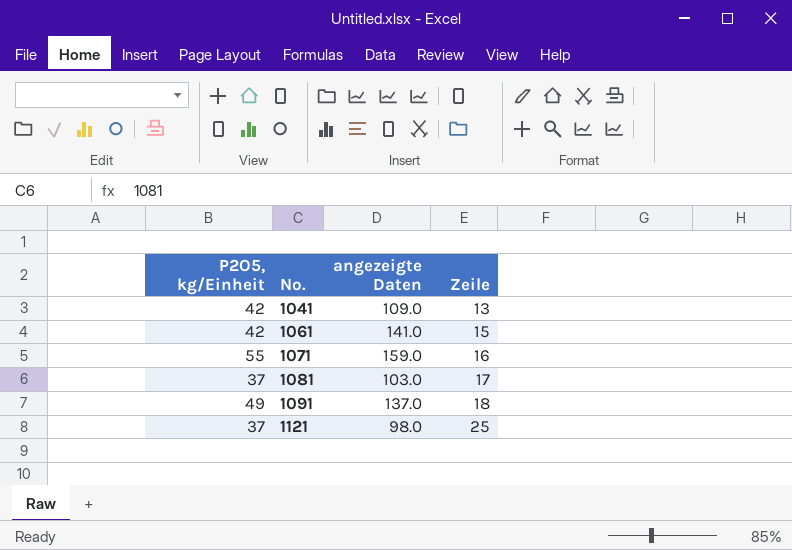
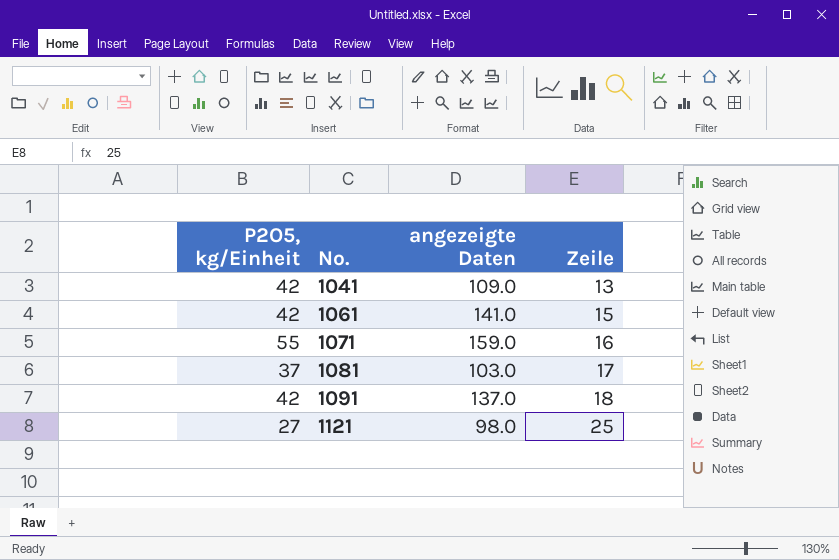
1091 | P2O5, kg/Einheit: 49 -> 42
1121 | P2O5, kg/Einheit: 37 -> 27

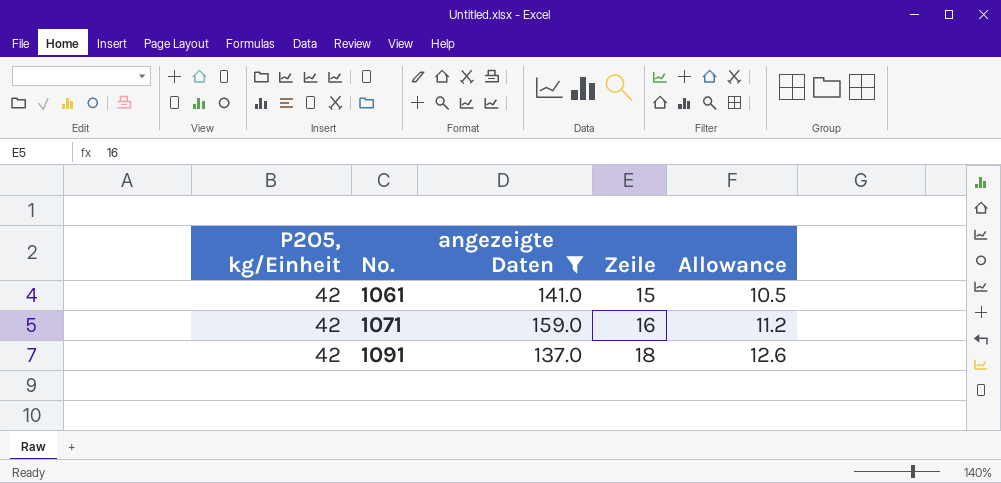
filter: none -> angezeigte Daten >= 137.0
column Allowance | formula: none -> [Zeile] * 0.7
1071 | P2O5, kg/Einheit: 55 -> 42

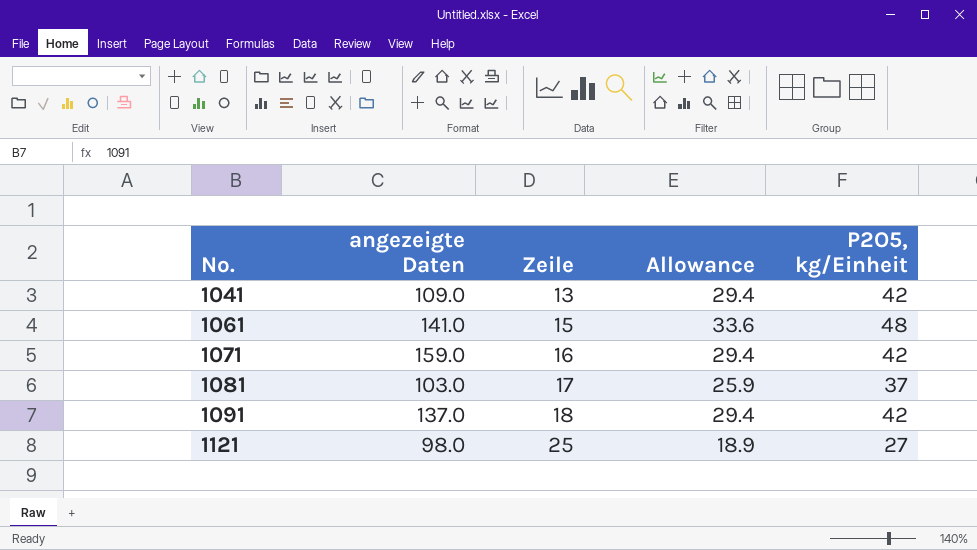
filter: angezeigte Daten >= 137.0 -> none
column Allowance | formula: [Zeile] * 0.7 -> [P2O5, kg/Einheit] * 0.7
column P2O5, kg/Einheit | position: 1 -> 5
1061 | P2O5, kg/Einheit: 42 -> 48

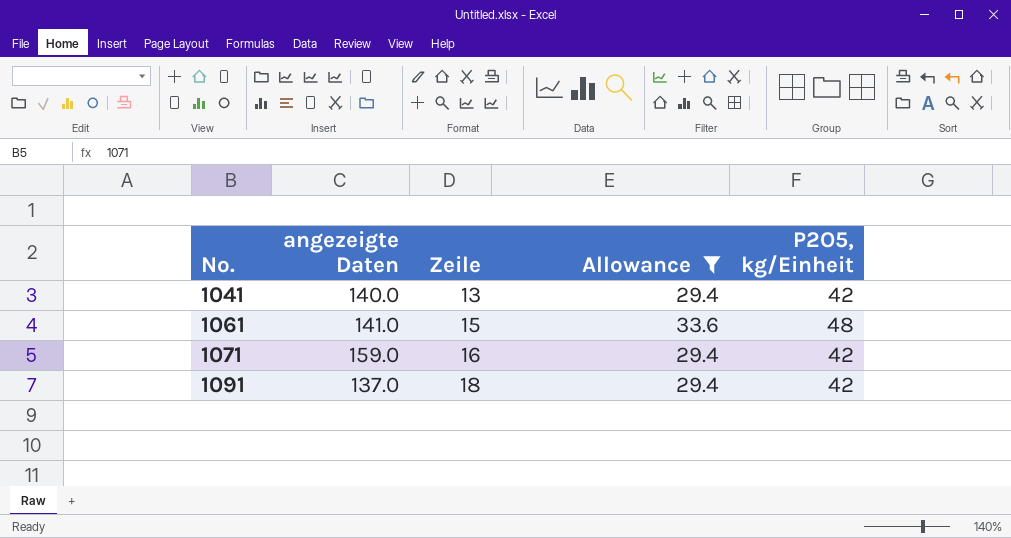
filter: none -> Allowance >= 29.4
1041 | angezeigte Daten: 109.0 -> 140.0

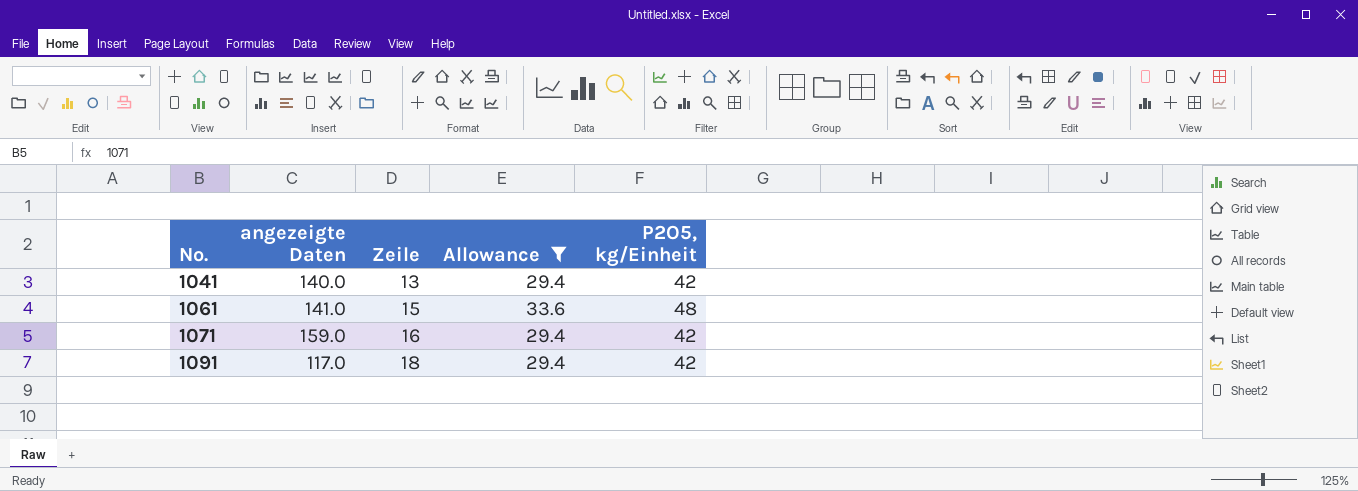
1091 | angezeigte Daten: 137.0 -> 117.0

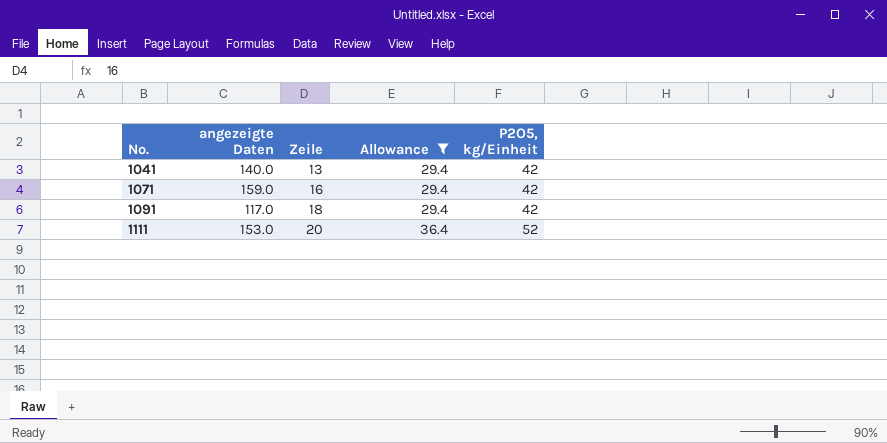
row 1061: 141.0 | 15 | 33.6 | 48 -> none
row 1111: none -> 153.0 | 20 | 36.4 | 52

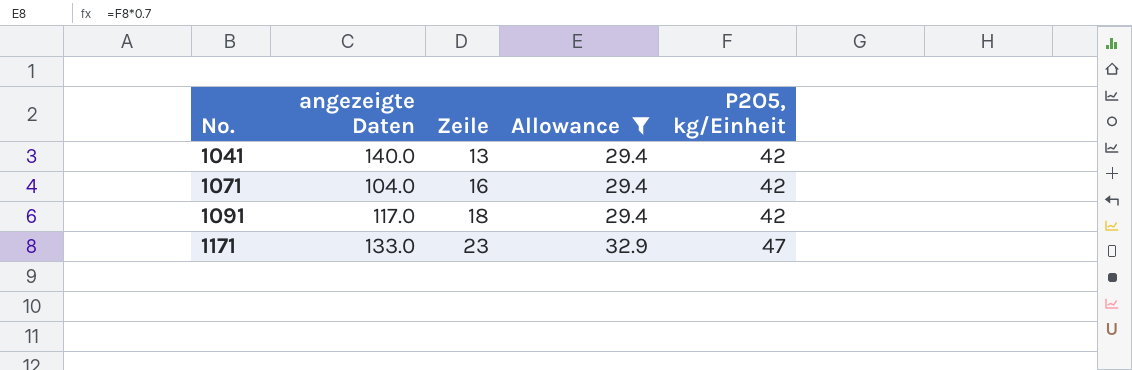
row 1111: 153.0 | 20 | 36.4 | 52 -> none
1071 | angezeigte Daten: 159.0 -> 104.0
row 1171: none -> 133.0 | 23 | 32.9 | 47

